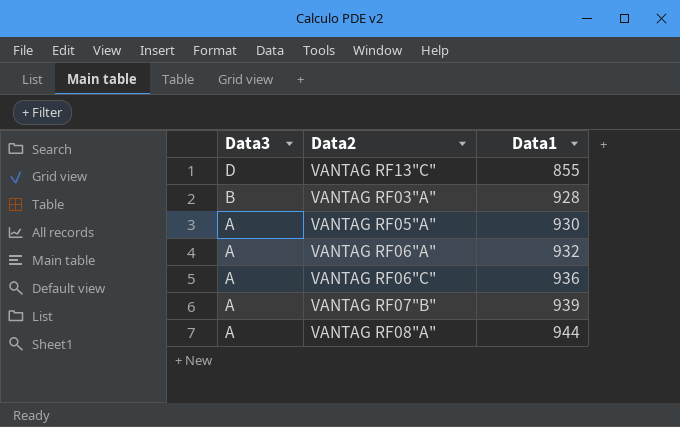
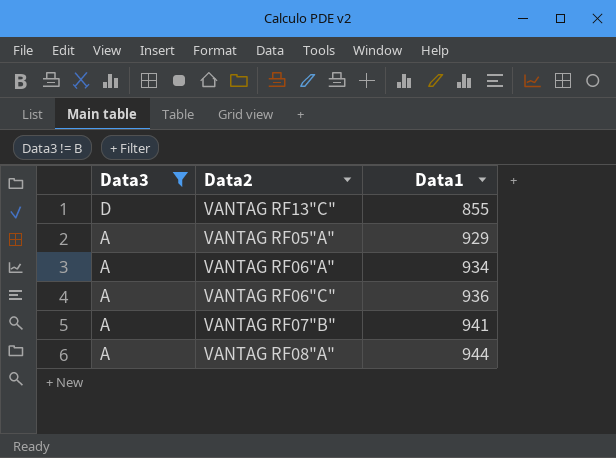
filter: none -> Data3 != B
VANTAG RF05"A" | Data1: 930 -> 929
VANTAG RF06"A" | Data1: 932 -> 934
VANTAG RF07"B" | Data1: 939 -> 941

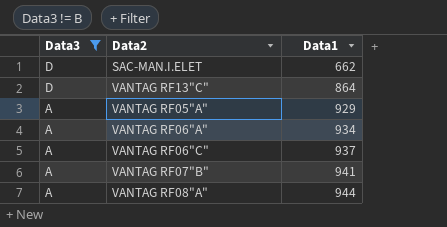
row SAC-MAN.I.ELET: none -> D | 662
VANTAG RF13"C" | Data1: 855 -> 864
VANTAG RF06"C" | Data1: 936 -> 937

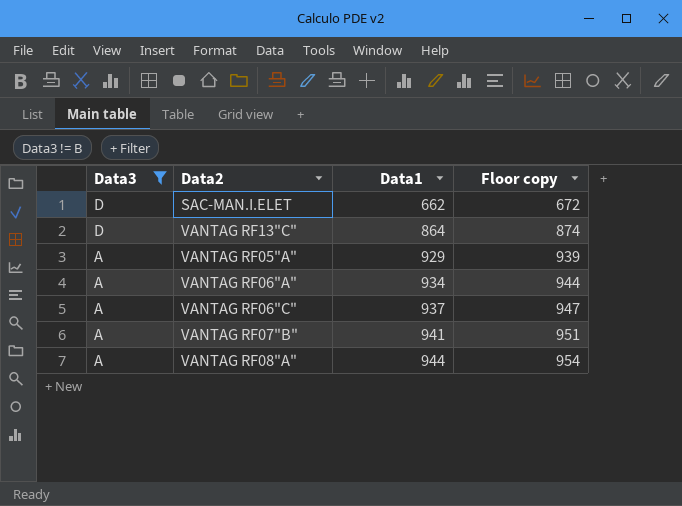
column Floor copy | formula: none -> [Data1] + 10

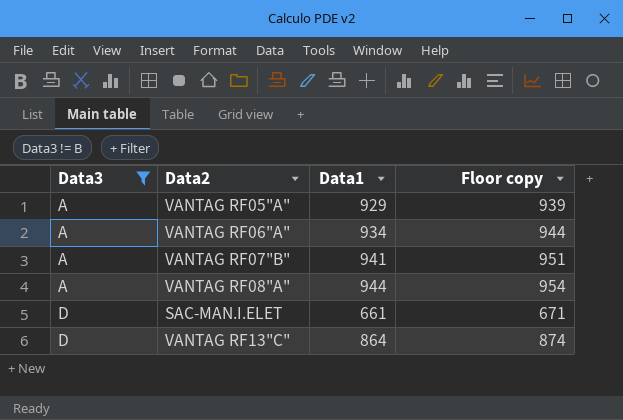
row order: Data3 descending -> Data3 ascending
row VANTAG RF06"C": A | 937 | 947 -> none
SAC-MAN.I.ELET | Data1: 662 -> 661
SAC-MAN.I.ELET | Floor copy: 672 -> 671

